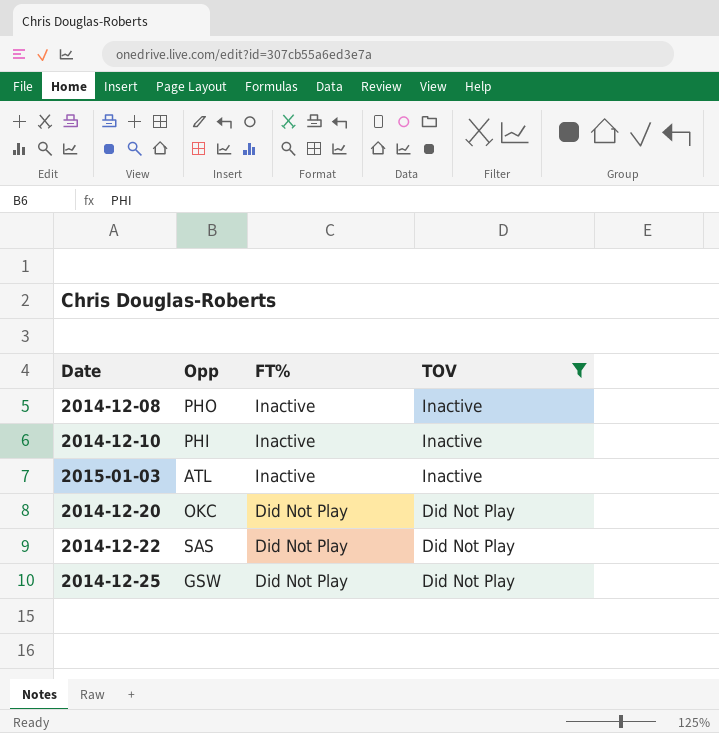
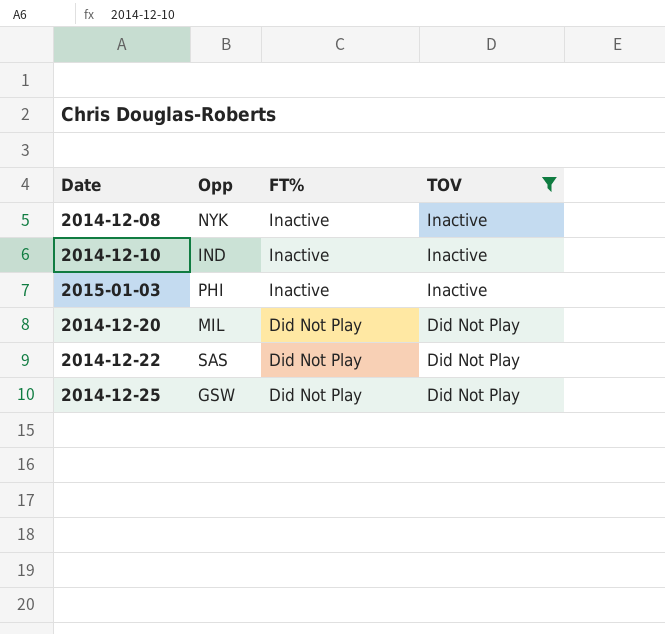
2014-12-08 | Opp: PHO -> NYK
2014-12-10 | Opp: PHI -> IND
2015-01-03 | Opp: ATL -> PHI
2014-12-20 | Opp: OKC -> MIL

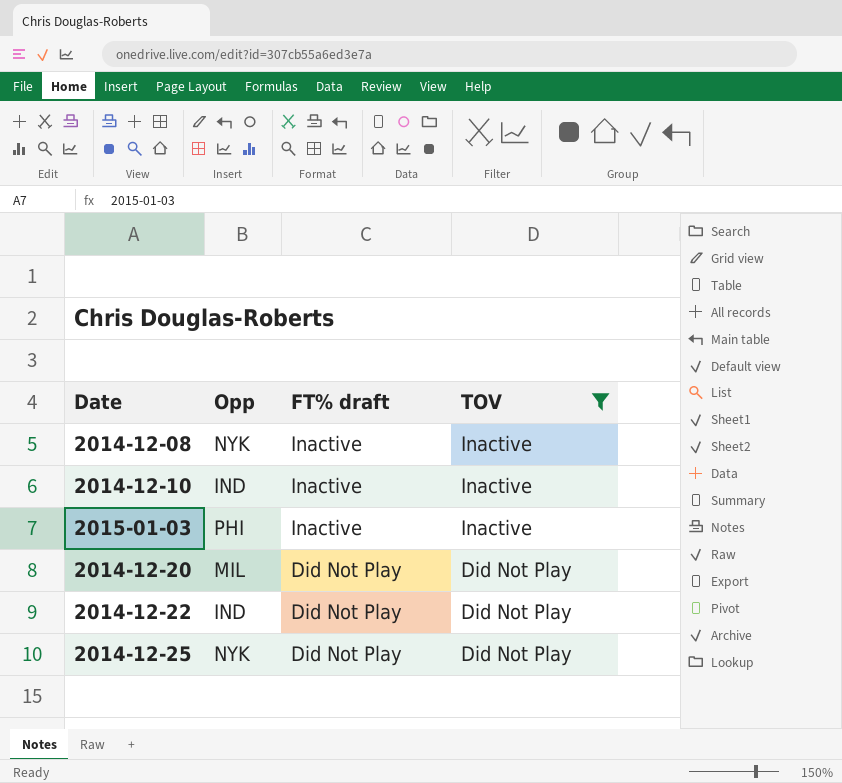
column name: FT% -> FT% draft
2014-12-22 | Opp: SAS -> IND
2014-12-25 | Opp: GSW -> NYK

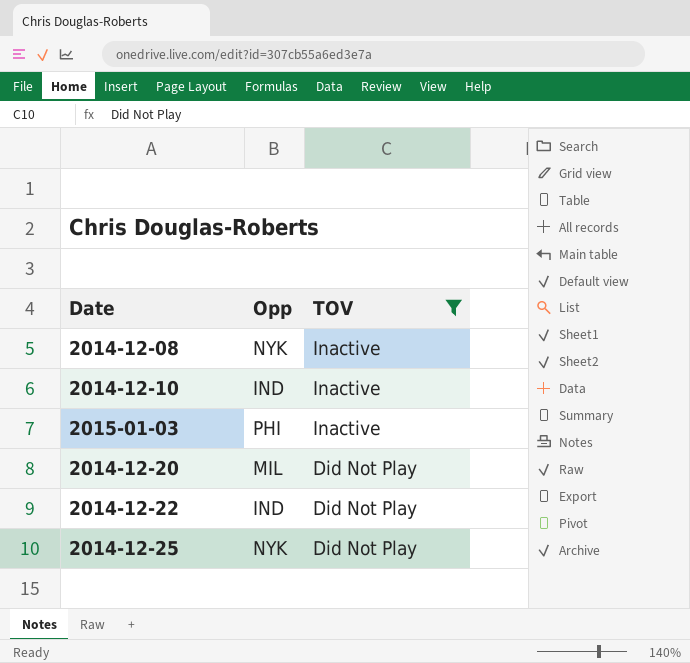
column FT% draft | position: 3 -> none

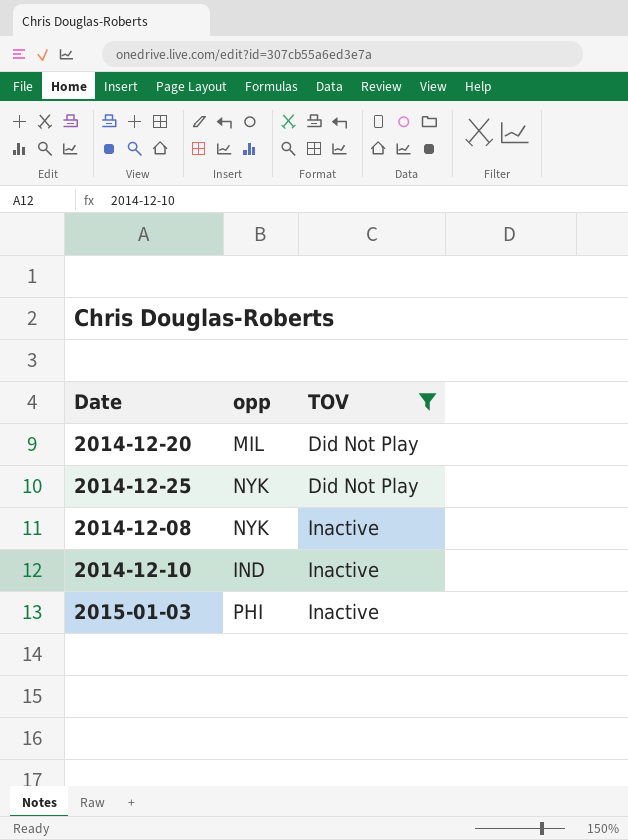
row order: TOV descending -> TOV ascending
column name: Opp -> opp
row 2014-12-22: IND | Did Not Play -> none

